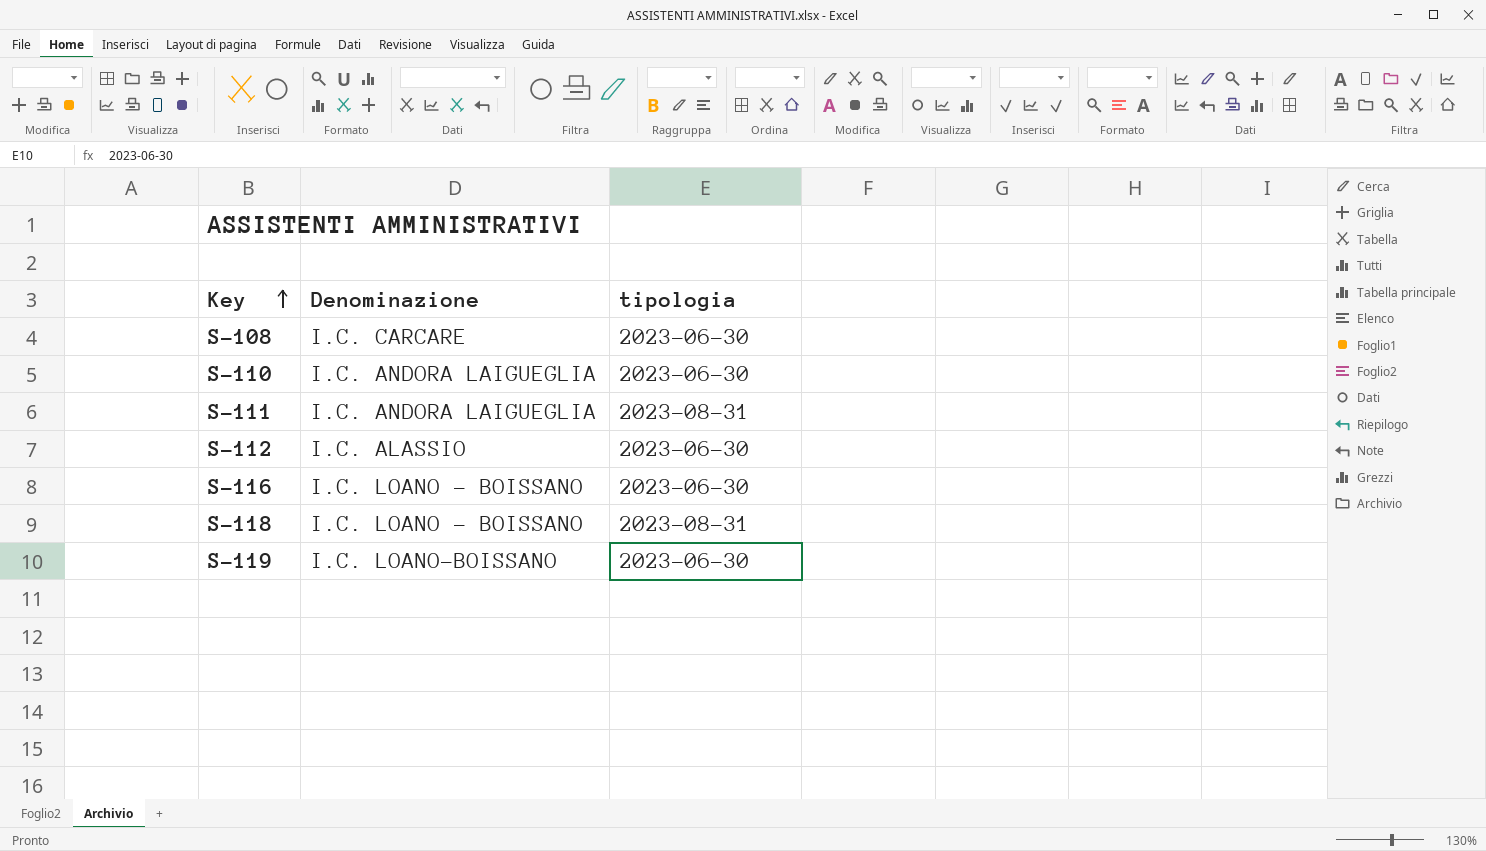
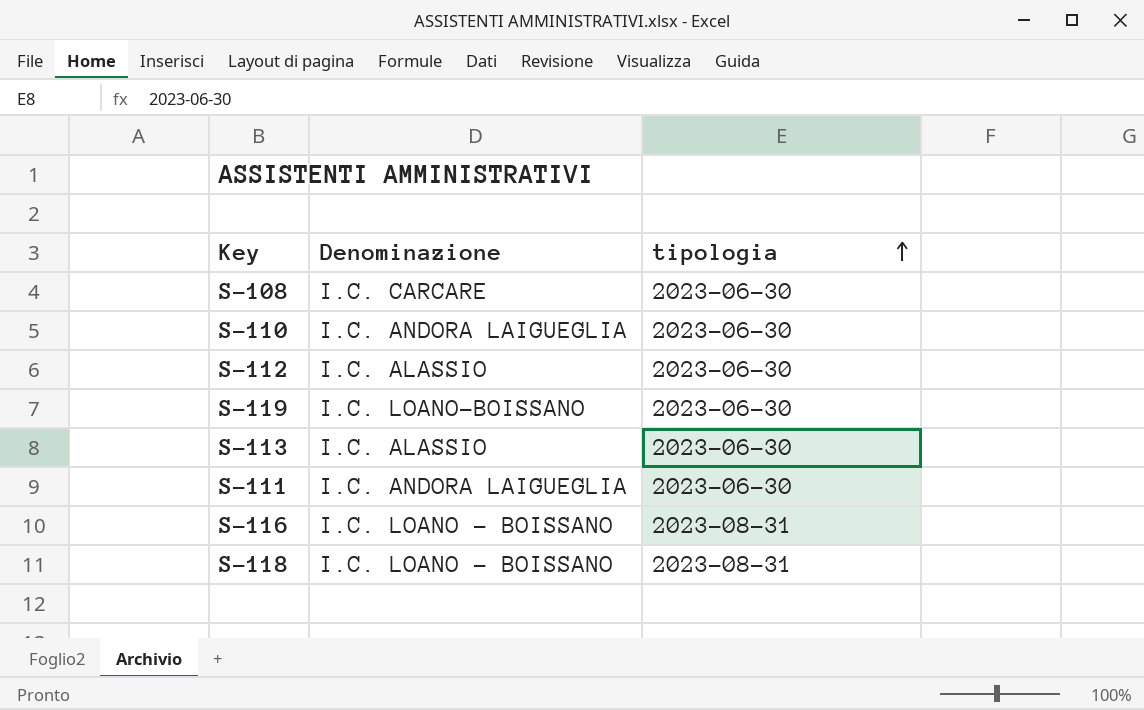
row order: Key ascending -> tipologia ascending
row S-113: none -> I.C. ALASSIO | 2023-06-30
S-111 | tipologia: 2023-08-31 -> 2023-06-30
S-116 | tipologia: 2023-06-30 -> 2023-08-31

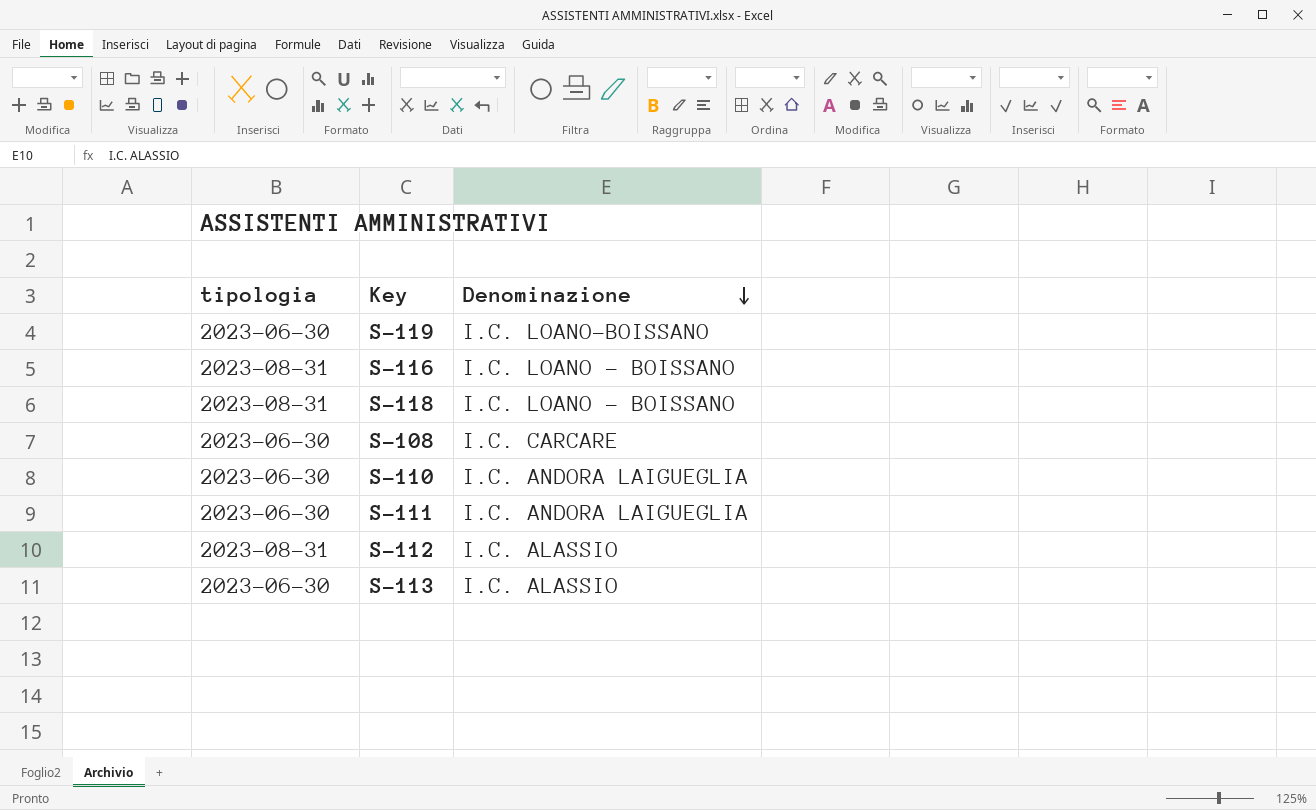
row order: tipologia ascending -> Denominazione descending
column tipologia | position: 3 -> 1
S-112 | tipologia: 2023-06-30 -> 2023-08-31

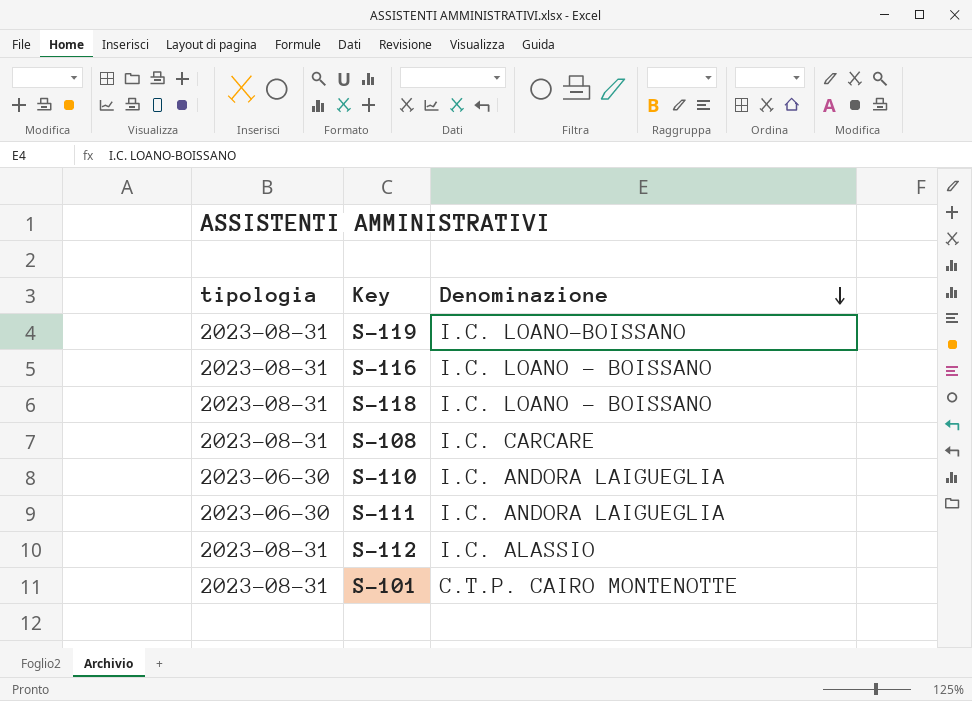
row S-113: 2023-06-30 | I.C. ALASSIO -> none
S-119 | tipologia: 2023-06-30 -> 2023-08-31
S-108 | tipologia: 2023-06-30 -> 2023-08-31
row S-101: none -> 2023-08-31 | C.T.P. CAIRO MONTENOTTE

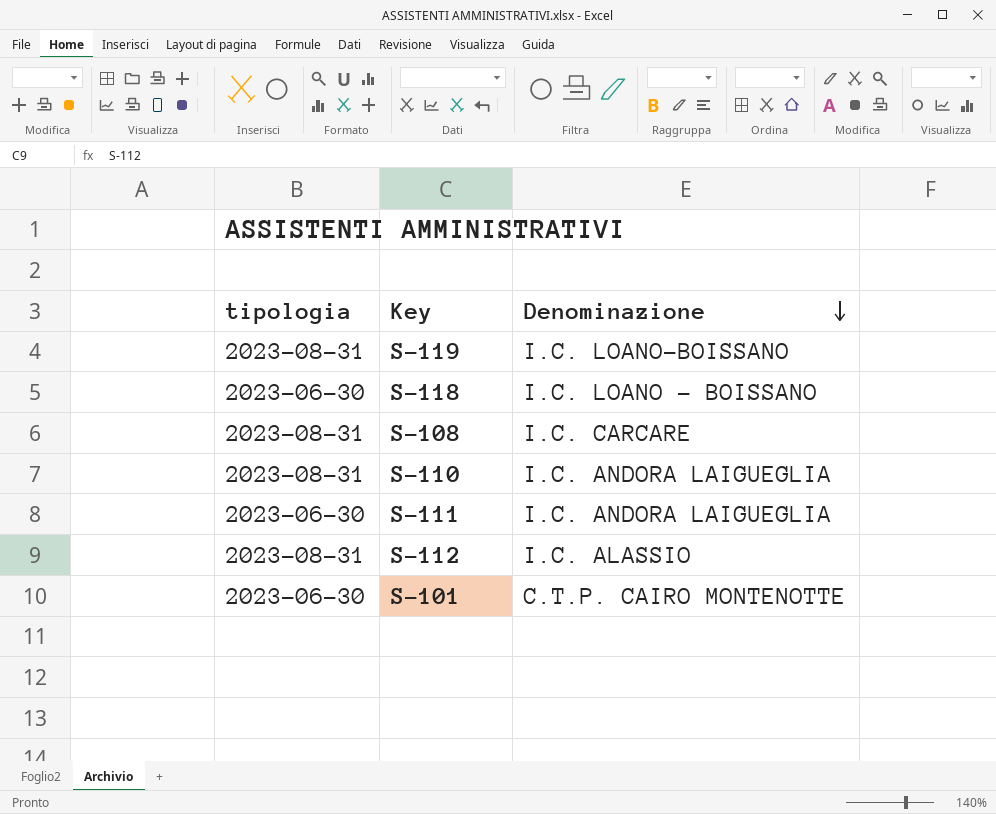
row S-116: 2023-08-31 | I.C. LOANO - BOISSANO -> none
S-118 | tipologia: 2023-08-31 -> 2023-06-30
S-110 | tipologia: 2023-06-30 -> 2023-08-31
S-101 | tipologia: 2023-08-31 -> 2023-06-30

